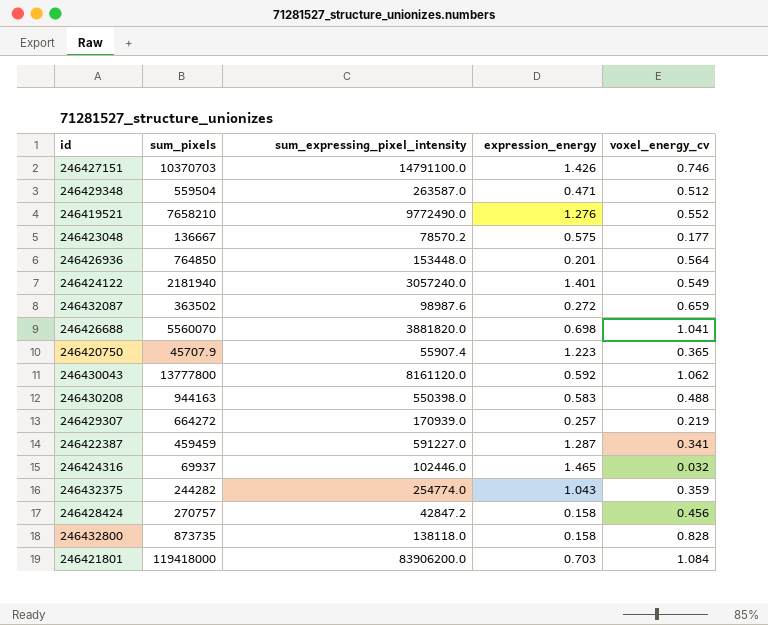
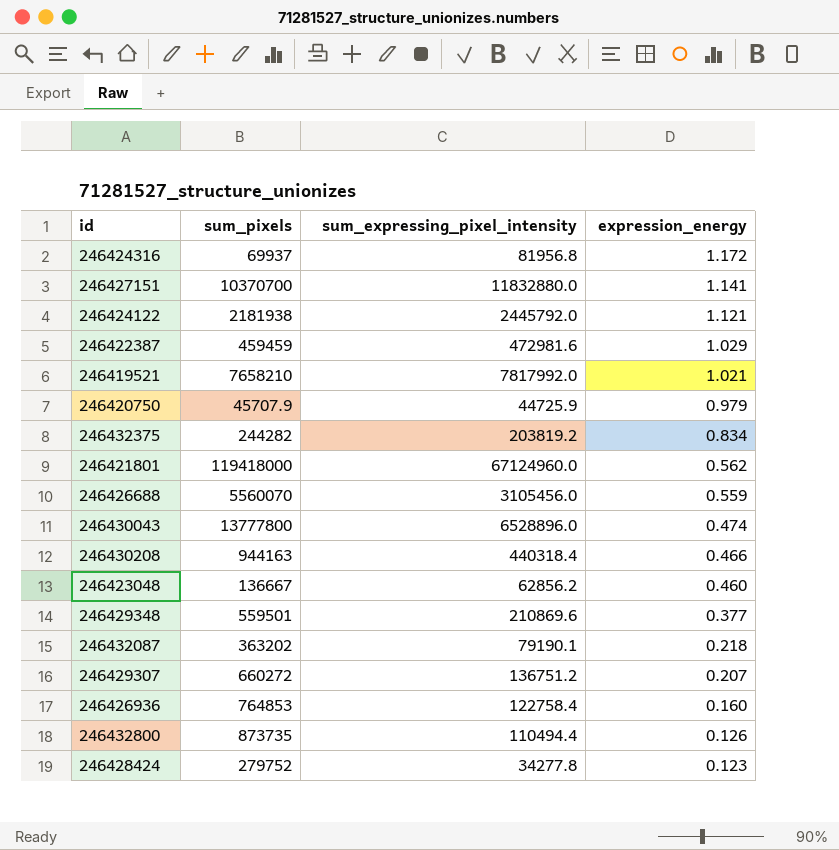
row order: none -> expression_energy descending
column voxel_energy_cv | position: 5 -> none
246424316 | sum_expressing_pixel_intensity: 102446.0 -> 81956.8
246424316 | expression_energy: 1.465 -> 1.172
246427151 | sum_pixels: 10370703 -> 10370700
246427151 | sum_expressing_pixel_intensity: 14791100.0 -> 11832880.0
246427151 | expression_energy: 1.426 -> 1.141
246424122 | sum_pixels: 2181940 -> 2181938
246424122 | sum_expressing_pixel_intensity: 3057240.0 -> 2445792.0
246424122 | expression_energy: 1.401 -> 1.121
246422387 | sum_expressing_pixel_intensity: 591227.0 -> 472981.6
246422387 | expression_energy: 1.287 -> 1.029
246419521 | sum_expressing_pixel_intensity: 9772490.0 -> 7817992.0
246419521 | expression_energy: 1.276 -> 1.021
246420750 | sum_expressing_pixel_intensity: 55907.4 -> 44725.9
246420750 | expression_energy: 1.223 -> 0.979
246432375 | sum_expressing_pixel_intensity: 254774.0 -> 203819.2
246432375 | expression_energy: 1.043 -> 0.834
246421801 | sum_expressing_pixel_intensity: 83906200.0 -> 67124960.0
246421801 | expression_energy: 0.703 -> 0.562
246426688 | sum_expressing_pixel_intensity: 3881820.0 -> 3105456.0
246426688 | expression_energy: 0.698 -> 0.559
246430043 | sum_expressing_pixel_intensity: 8161120.0 -> 6528896.0
246430043 | expression_energy: 0.592 -> 0.474
246430208 | sum_expressing_pixel_intensity: 550398.0 -> 440318.4
246430208 | expression_energy: 0.583 -> 0.466
246423048 | sum_expressing_pixel_intensity: 78570.2 -> 62856.2
246423048 | expression_energy: 0.575 -> 0.460
246429348 | sum_pixels: 559504 -> 559501
246429348 | sum_expressing_pixel_intensity: 263587.0 -> 210869.6
246429348 | expression_energy: 0.471 -> 0.377
246432087 | sum_pixels: 363502 -> 363202
246432087 | sum_expressing_pixel_intensity: 98987.6 -> 79190.1
246432087 | expression_energy: 0.272 -> 0.218
246429307 | sum_pixels: 664272 -> 660272
246429307 | sum_expressing_pixel_intensity: 170939.0 -> 136751.2
246429307 | expression_energy: 0.257 -> 0.207
246426936 | sum_pixels: 764850 -> 764853
246426936 | sum_expressing_pixel_intensity: 153448.0 -> 122758.4
246426936 | expression_energy: 0.201 -> 0.160
246432800 | sum_expressing_pixel_intensity: 138118.0 -> 110494.4
246432800 | expression_energy: 0.158 -> 0.126
246428424 | sum_pixels: 270757 -> 279752
246428424 | sum_expressing_pixel_intensity: 42847.2 -> 34277.8
246428424 | expression_energy: 0.158 -> 0.123

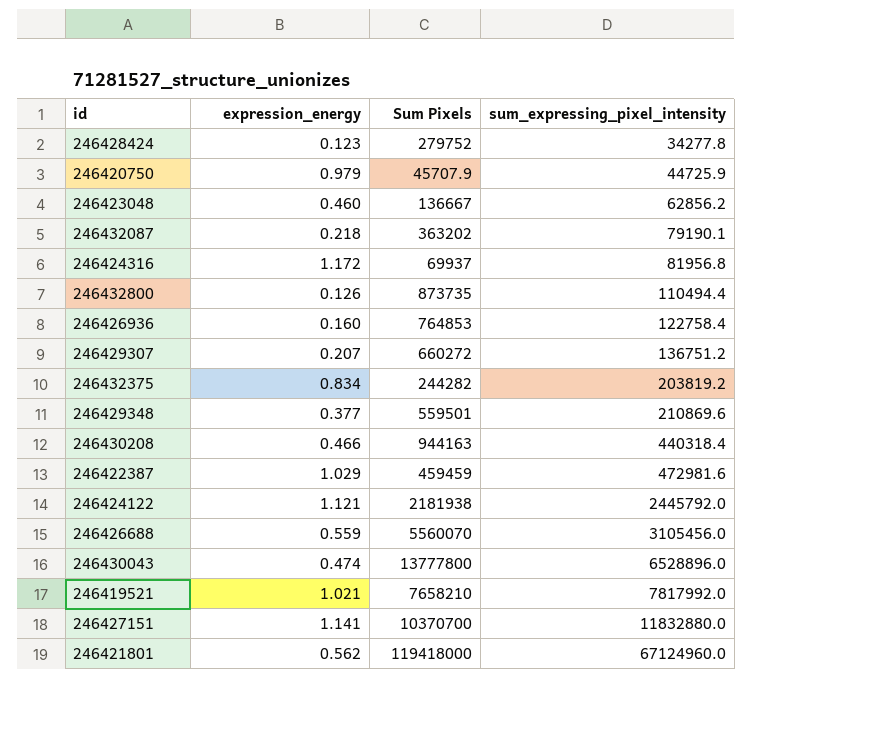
row order: expression_energy descending -> sum_expressing_pixel_intensity ascending
column expression_energy | position: 4 -> 2
column name: sum_pixels -> Sum Pixels

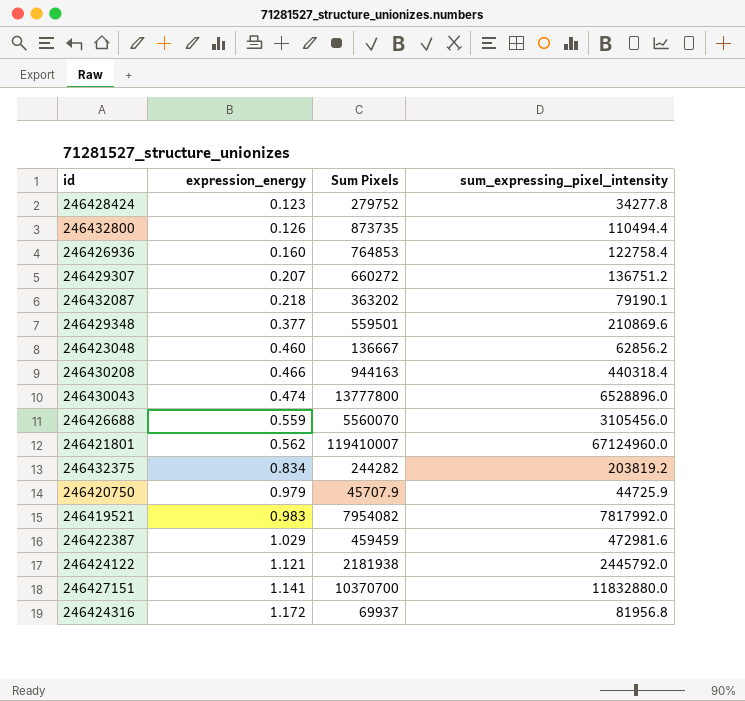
row order: sum_expressing_pixel_intensity ascending -> expression_energy ascending
246421801 | Sum Pixels: 119418000 -> 119410007
246419521 | expression_energy: 1.021 -> 0.983
246419521 | Sum Pixels: 7658210 -> 7954082

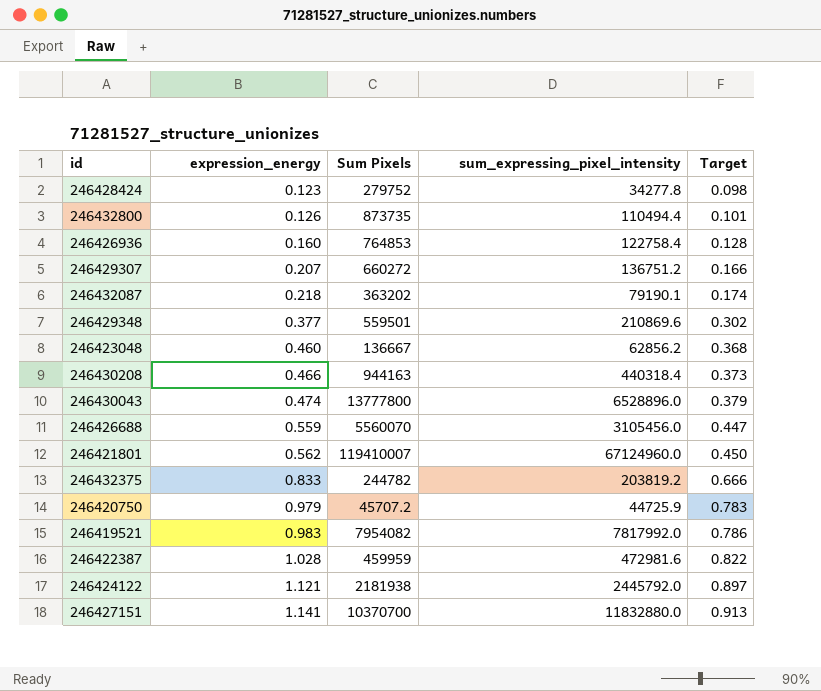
column Target | formula: none -> [expression_energy] * 0.8
row 246424316: 1.172 | 69937 | 81956.8 -> none
246432375 | expression_energy: 0.834 -> 0.833
246432375 | Sum Pixels: 244282 -> 244782
246420750 | Sum Pixels: 45707.9 -> 45707.2
246422387 | expression_energy: 1.029 -> 1.028
246422387 | Sum Pixels: 459459 -> 459959

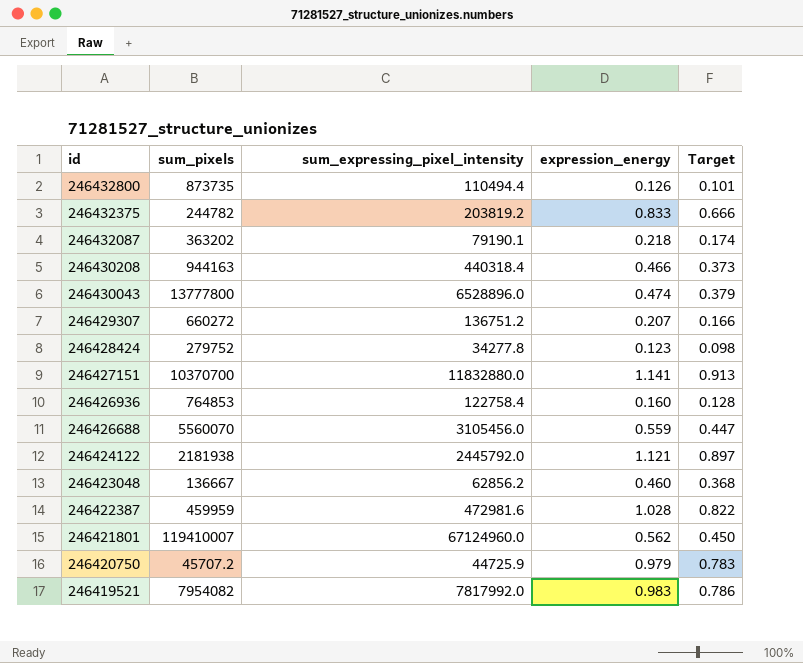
row order: expression_energy ascending -> id descending
column name: Sum Pixels -> sum_pixels
column expression_energy | position: 2 -> 4
row 246429348: 0.377 | 559501 | 210869.6 | 0.302 -> none

